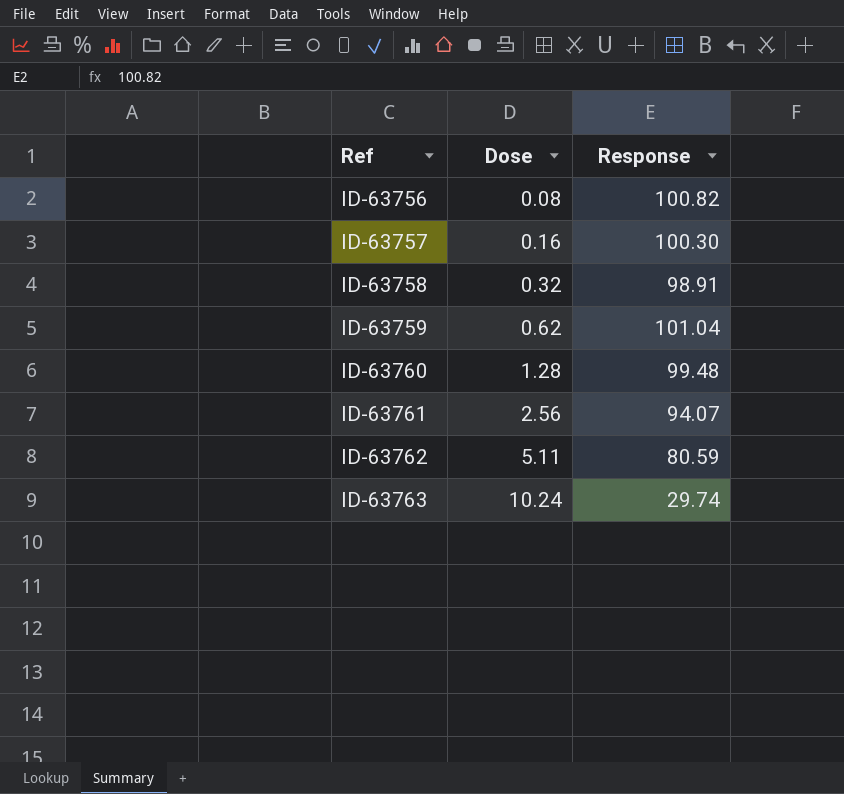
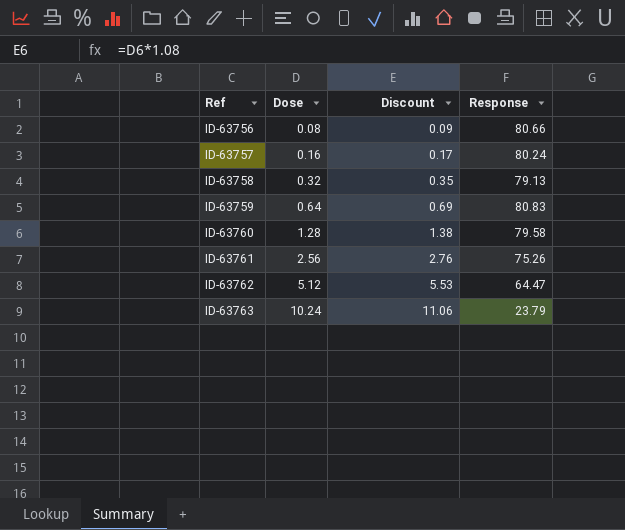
column Discount | formula: none -> [Dose] * 1.08
ID-63756 | Response: 100.82 -> 80.66
ID-63757 | Response: 100.30 -> 80.24
ID-63758 | Response: 98.91 -> 79.13
ID-63759 | Dose: 0.62 -> 0.64
ID-63759 | Response: 101.04 -> 80.83
ID-63760 | Response: 99.48 -> 79.58
ID-63761 | Response: 94.07 -> 75.26
ID-63762 | Dose: 5.11 -> 5.12
ID-63762 | Response: 80.59 -> 64.47
ID-63763 | Response: 29.74 -> 23.79

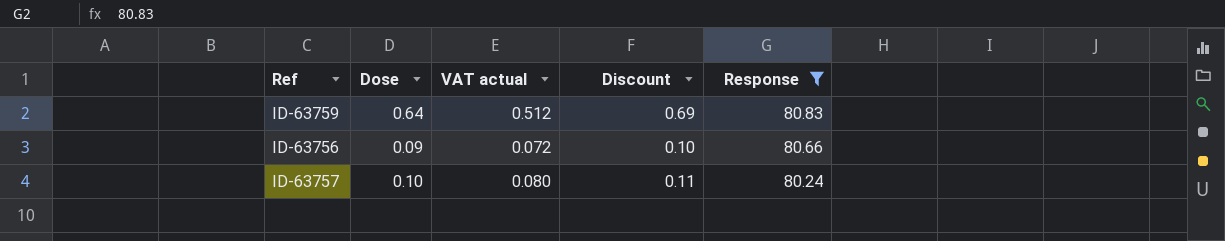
filter: none -> Response >= 80.24
row order: Ref ascending -> Response descending
column VAT actual | formula: none -> [Dose] * 0.8
ID-63756 | Dose: 0.08 -> 0.09
ID-63756 | Discount: 0.09 -> 0.10
ID-63757 | Dose: 0.16 -> 0.10
ID-63757 | Discount: 0.17 -> 0.11

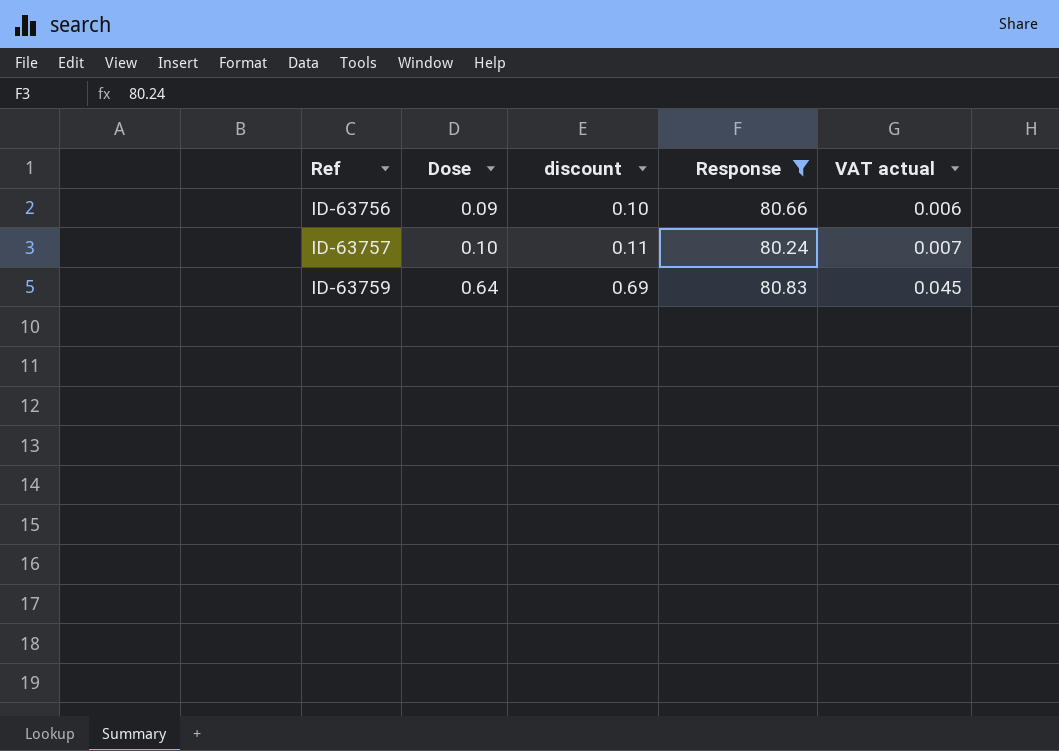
row order: Response descending -> Ref ascending
column name: Discount -> discount
column VAT actual | formula: [Dose] * 0.8 -> [Dose] * 0.07
column VAT actual | position: 3 -> 5

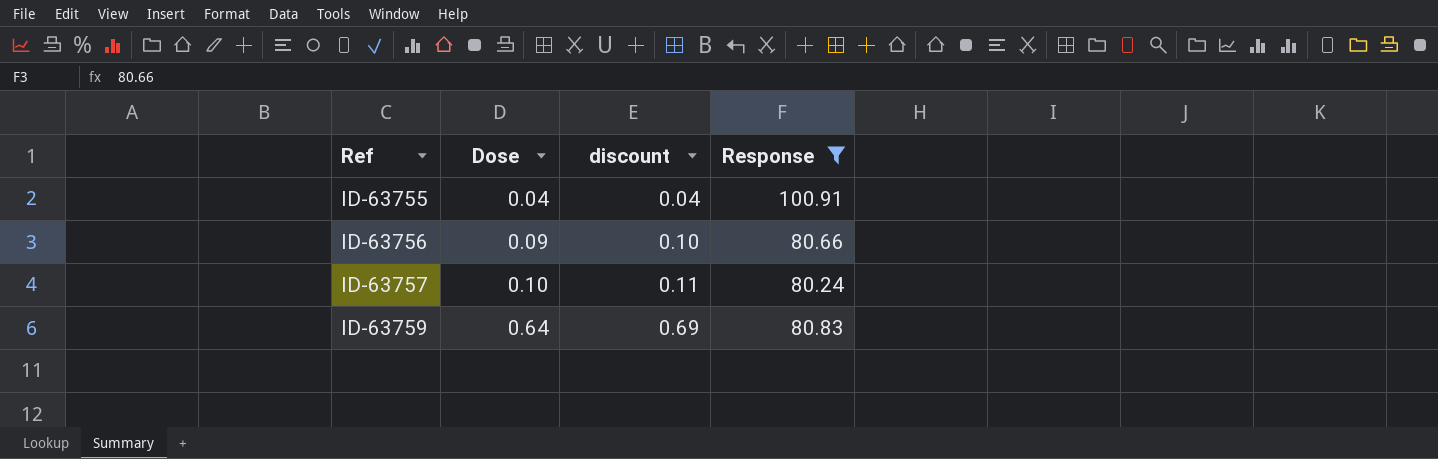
column VAT actual | formula: [Dose] * 0.07 -> none
row ID-63755: none -> 0.04 | 0.04 | 100.91

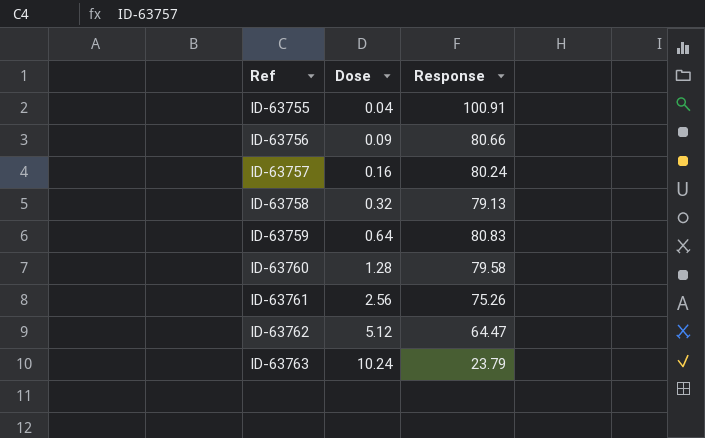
filter: Response >= 80.24 -> none
column discount | formula: [Dose] * 1.08 -> none
ID-63757 | Dose: 0.10 -> 0.16

